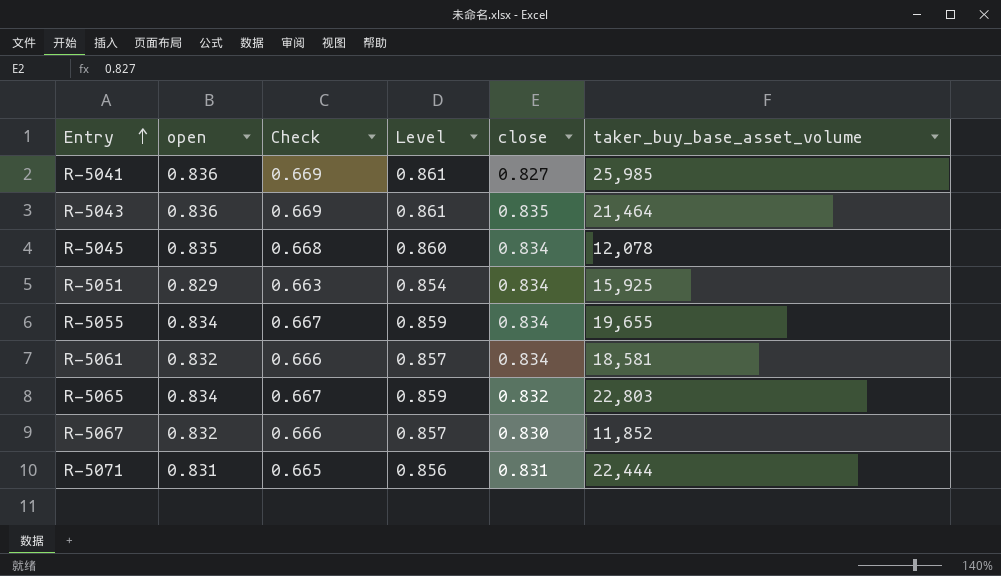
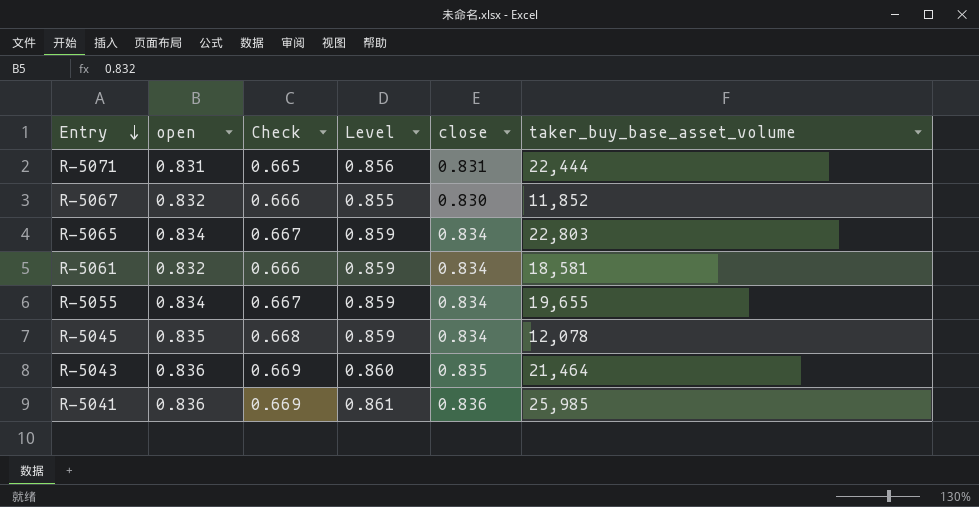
row order: Entry ascending -> Entry descending
column Level | formula: [open] * 1.03 -> [close] * 1.03
row R-5051: 0.829 | 0.663 | 0.854 | 0.834 | 15,925 -> none
R-5065 | close: 0.832 -> 0.834
R-5041 | close: 0.827 -> 0.836

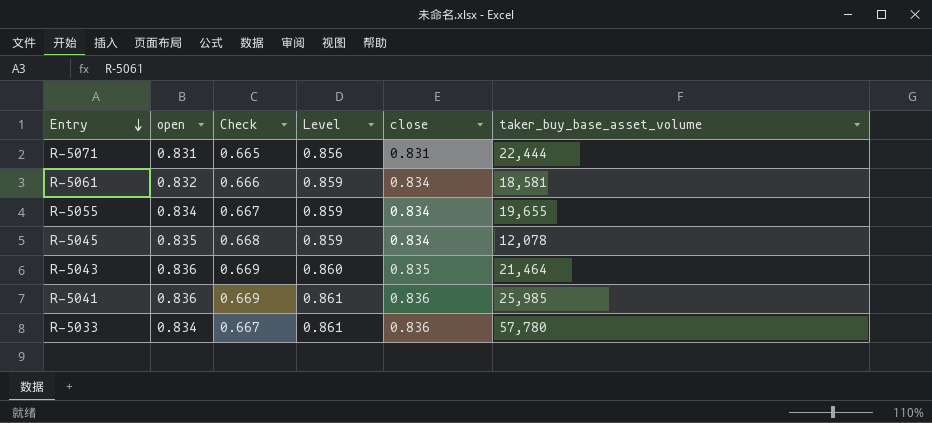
row R-5067: 0.832 | 0.666 | 0.855 | 0.830 | 11,852 -> none
row R-5065: 0.834 | 0.667 | 0.859 | 0.834 | 22,803 -> none
row R-5033: none -> 0.834 | 0.667 | 0.861 | 0.836 | 57,780

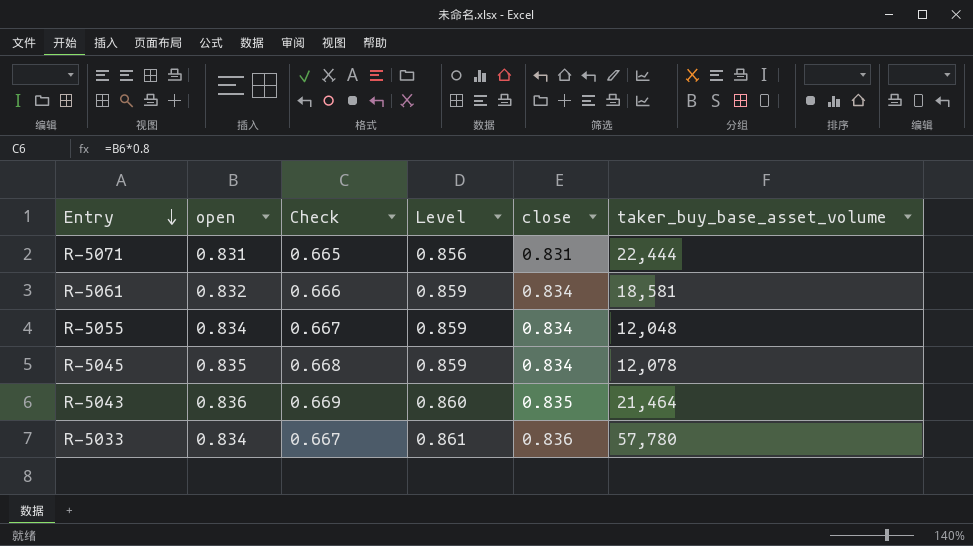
row R-5041: 0.836 | 0.669 | 0.861 | 0.836 | 25,985 -> none
R-5055 | taker_buy_base_asset_volume: 19,655 -> 12,048

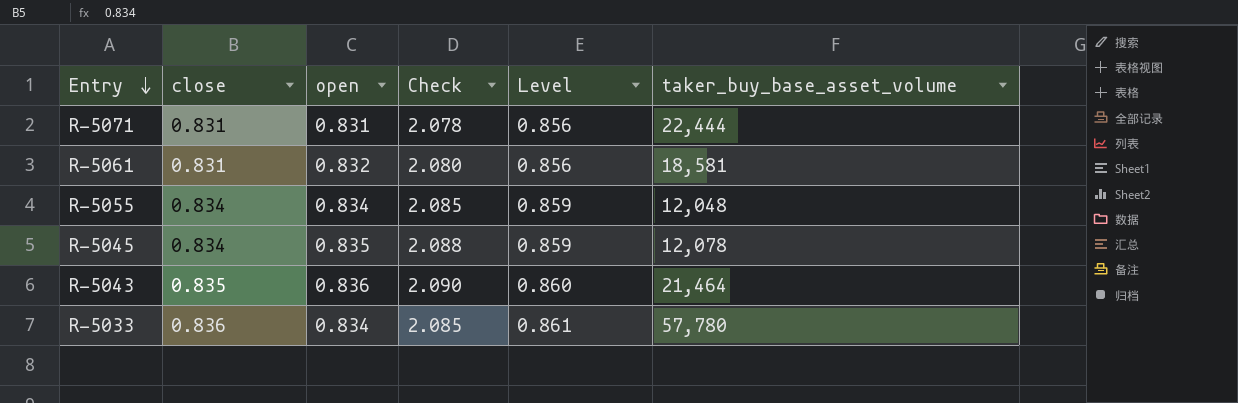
column close | position: 5 -> 2
column Check | formula: [open] * 0.8 -> [open] * 2.5
R-5061 | close: 0.834 -> 0.831
R-5061 | Level: 0.859 -> 0.856

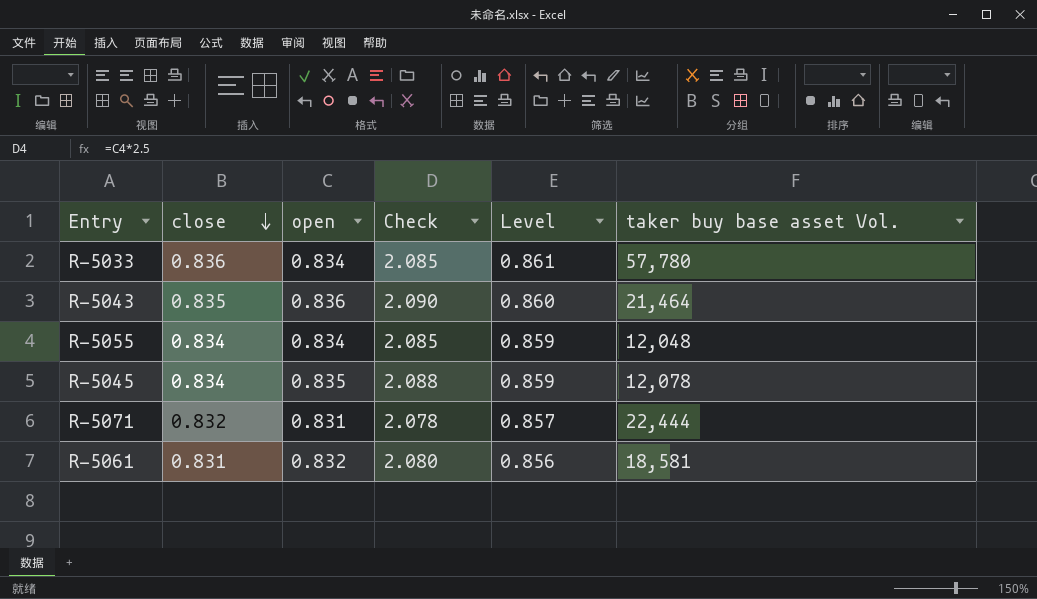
row order: Entry descending -> close descending
column name: taker_buy_base_asset_volume -> taker buy base asset Vol.
R-5071 | close: 0.831 -> 0.832
R-5071 | Level: 0.856 -> 0.857

